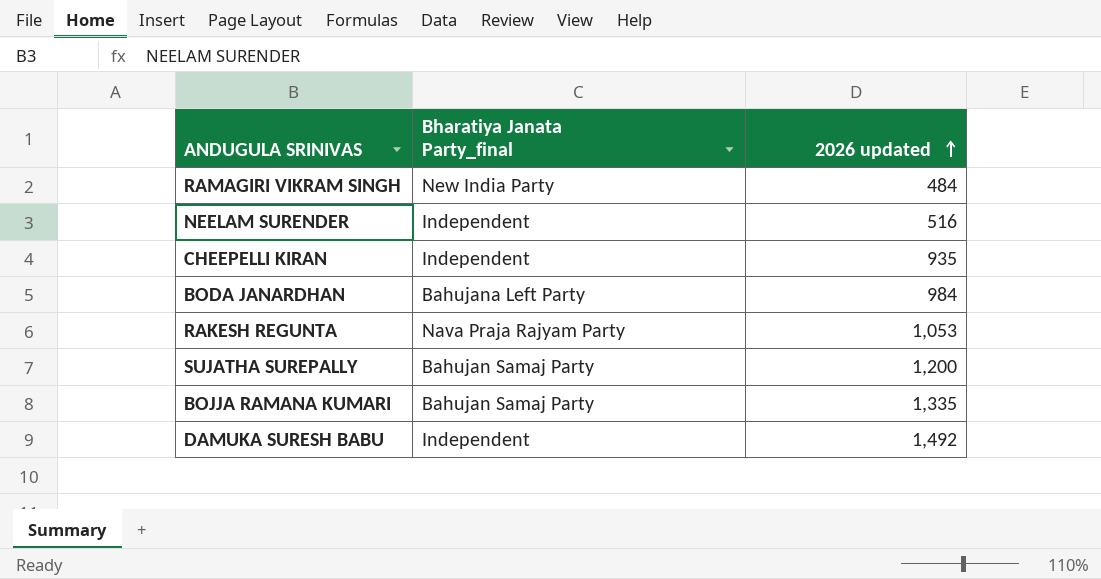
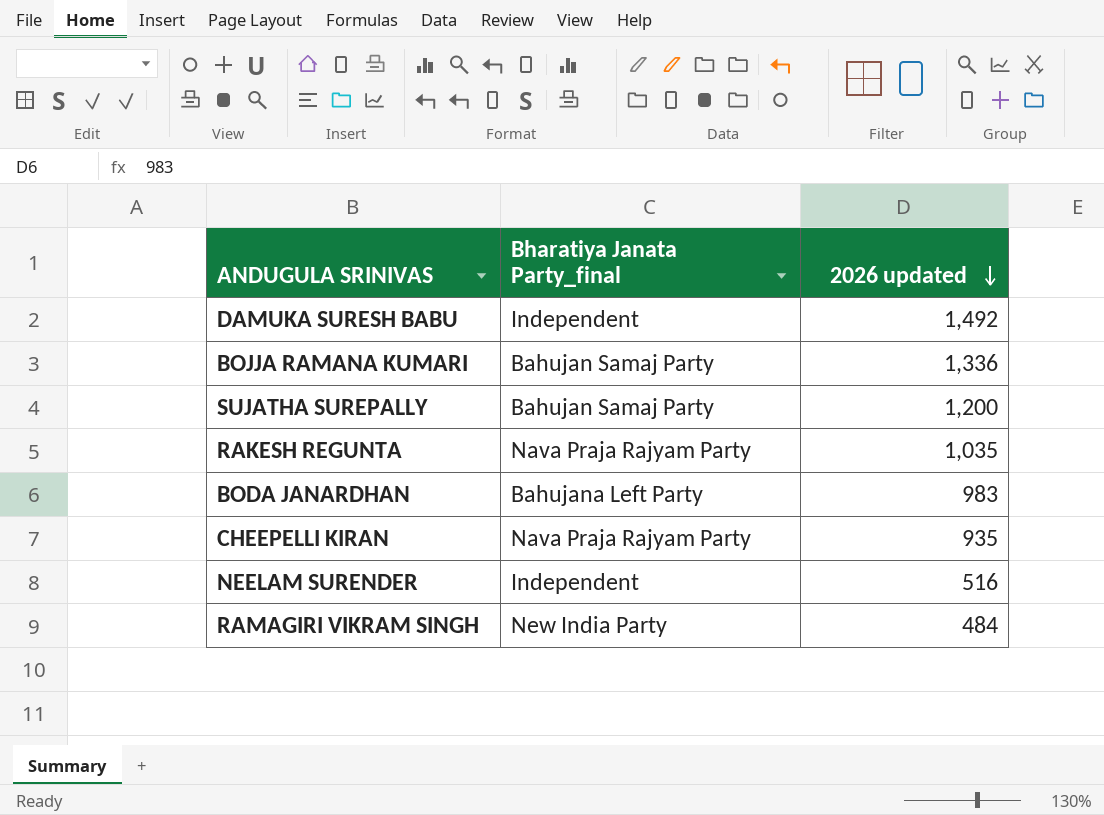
row order: 2026 updated ascending -> 2026 updated descending
BOJJA RAMANA KUMARI | 2026 updated: 1,335 -> 1,336
RAKESH REGUNTA | 2026 updated: 1,053 -> 1,035
BODA JANARDHAN | 2026 updated: 984 -> 983
CHEEPELLI KIRAN | Bharatiya Janata Party_final: Independent -> Nava Praja Rajyam Party

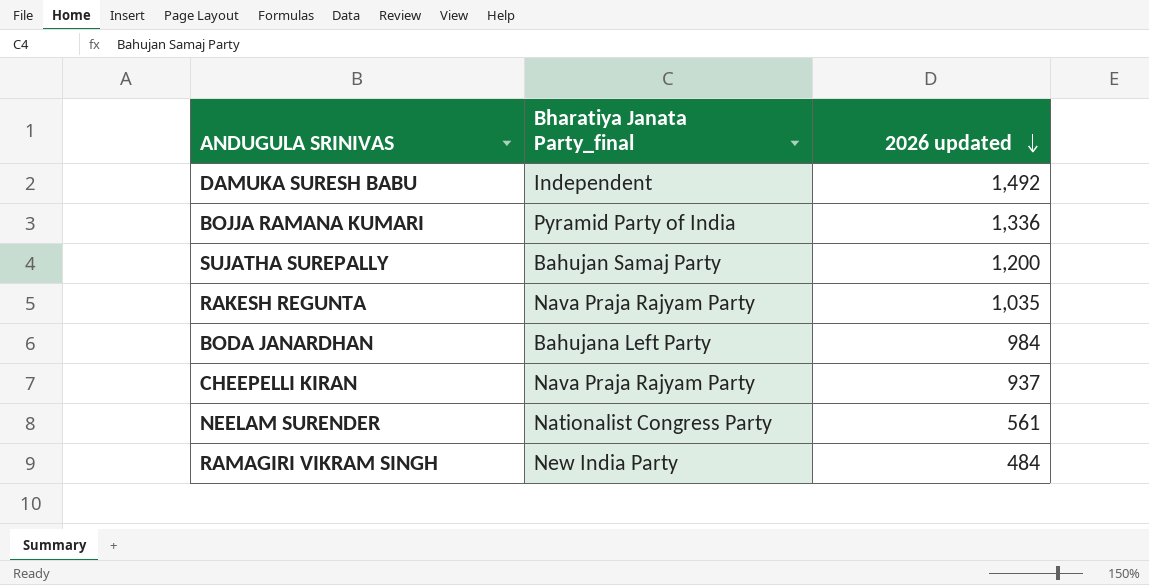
BOJJA RAMANA KUMARI | Bharatiya Janata Party_final: Bahujan Samaj Party -> Pyramid Party of India
BODA JANARDHAN | 2026 updated: 983 -> 984
CHEEPELLI KIRAN | 2026 updated: 935 -> 937
NEELAM SURENDER | Bharatiya Janata Party_final: Independent -> Nationalist Congress Party
NEELAM SURENDER | 2026 updated: 516 -> 561

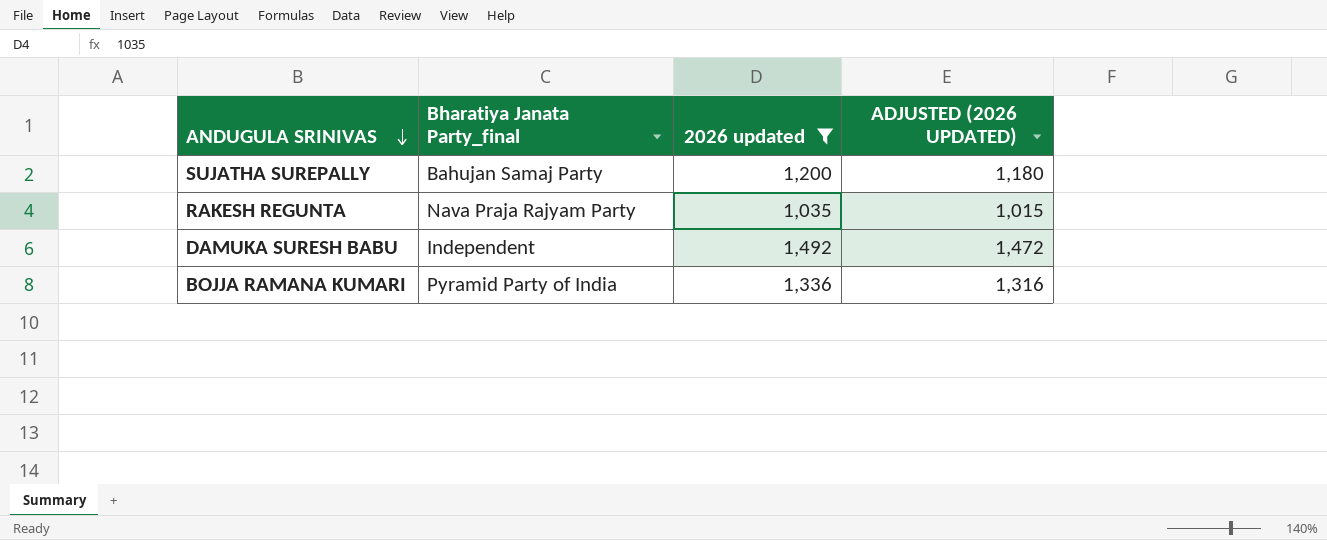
filter: none -> 2026 updated >= 1,035
row order: 2026 updated descending -> ANDUGULA SRINIVAS descending
column ADJUSTED (2026 UPDATED) | formula: none -> [2026 updated] - 20

